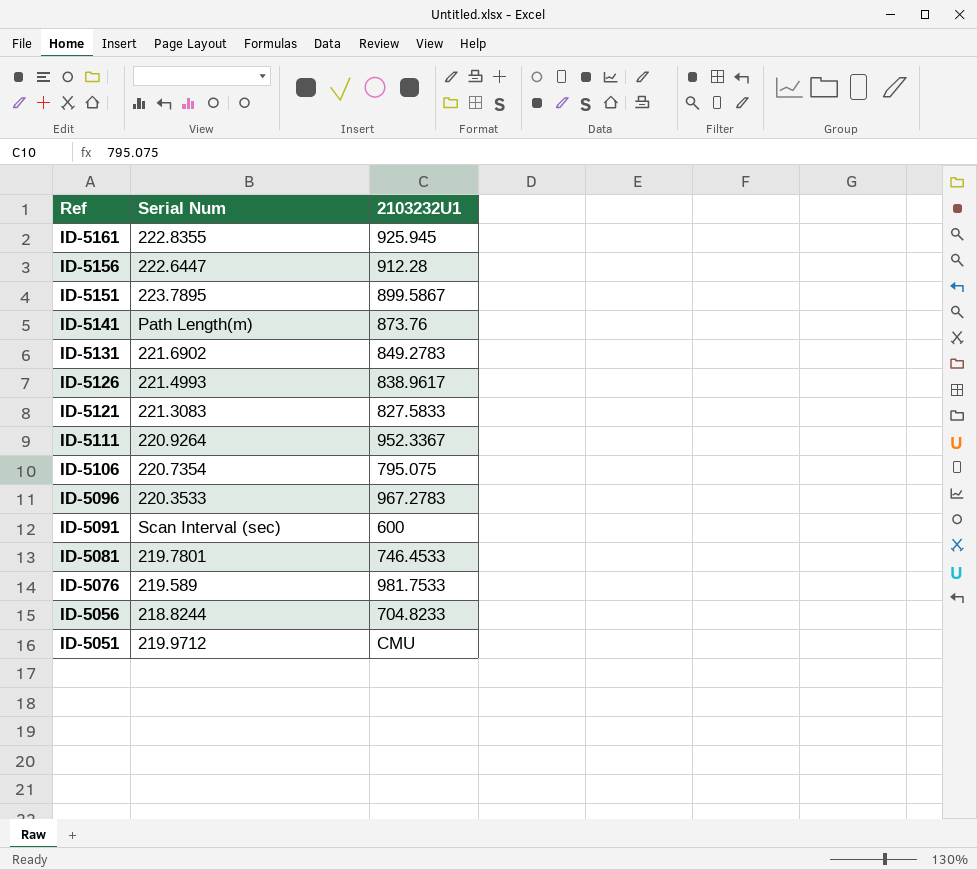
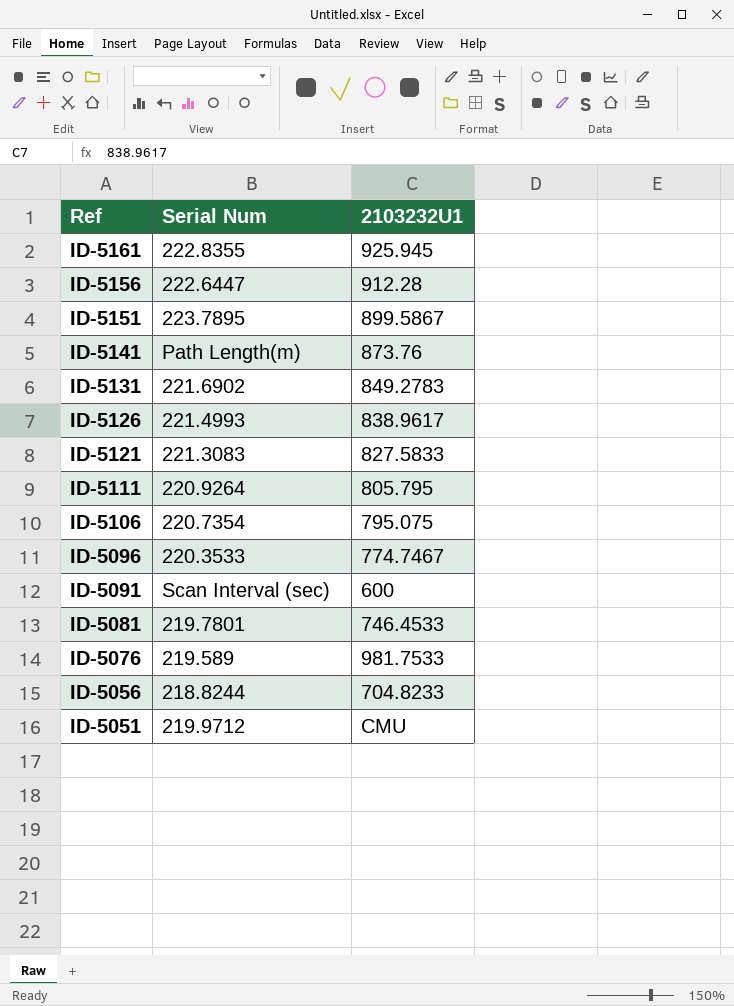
ID-5111 | 2103232U1: 952.3367 -> 805.795
ID-5096 | 2103232U1: 967.2783 -> 774.7467

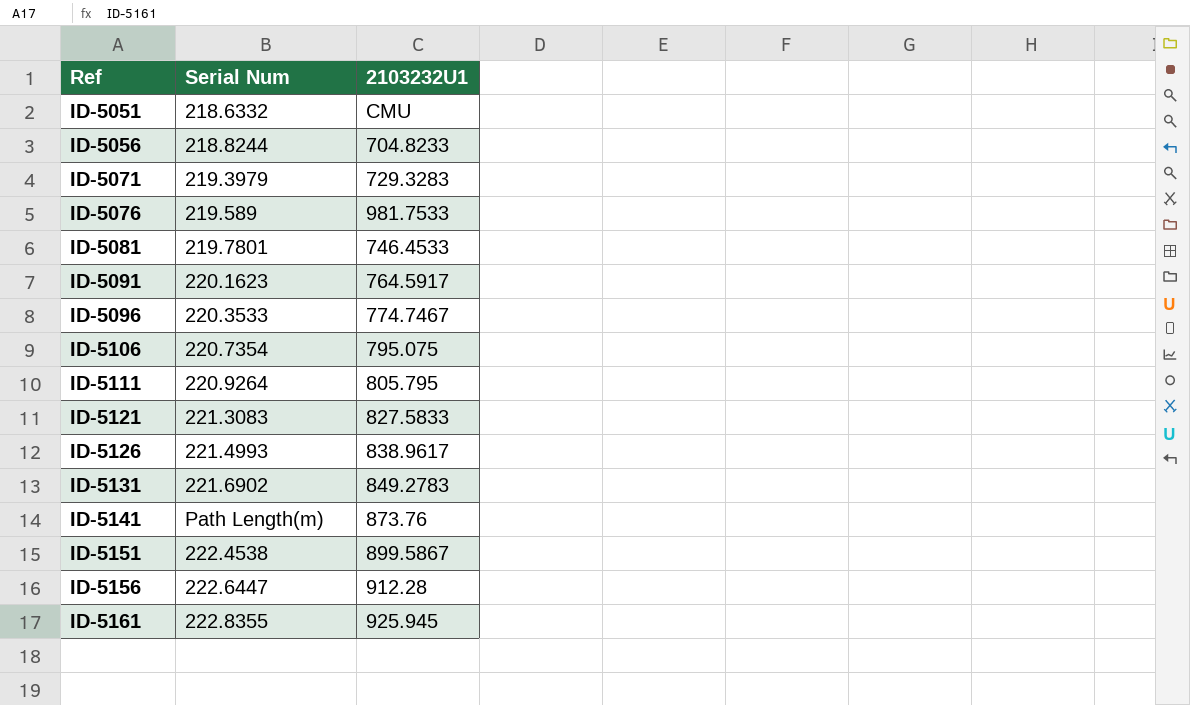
row order: Ref descending -> Ref ascending
ID-5051 | Serial Num: 219.9712 -> 218.6332
row ID-5071: none -> 219.3979 | 729.3283
ID-5091 | Serial Num: Scan Interval (sec) -> 220.1623
ID-5091 | 2103232U1: 600 -> 764.5917
ID-5151 | Serial Num: 223.7895 -> 222.4538

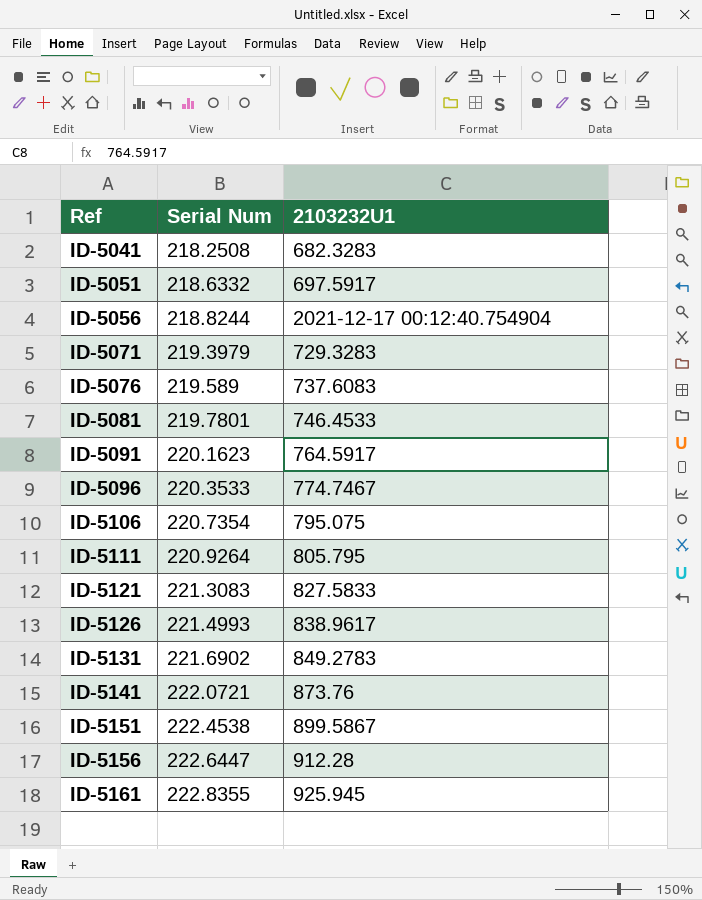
row ID-5041: none -> 218.2508 | 682.3283
ID-5051 | 2103232U1: CMU -> 697.5917
ID-5056 | 2103232U1: 704.8233 -> 2021-12-17 00:12:40.754904
ID-5076 | 2103232U1: 981.7533 -> 737.6083
ID-5141 | Serial Num: Path Length(m) -> 222.0721

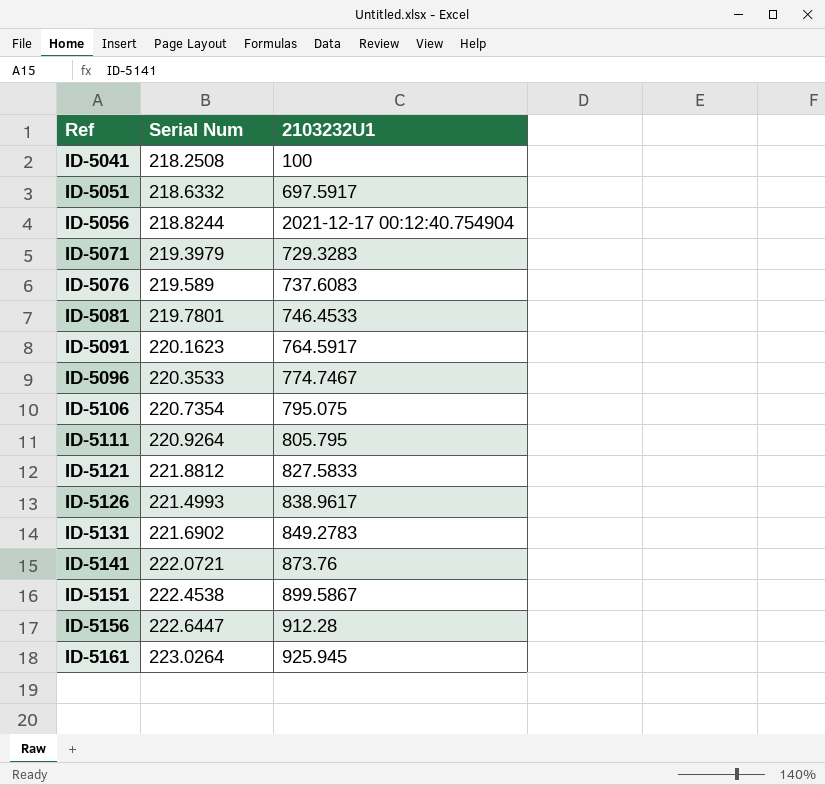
ID-5041 | 2103232U1: 682.3283 -> 100
ID-5121 | Serial Num: 221.3083 -> 221.8812
ID-5161 | Serial Num: 222.8355 -> 223.0264

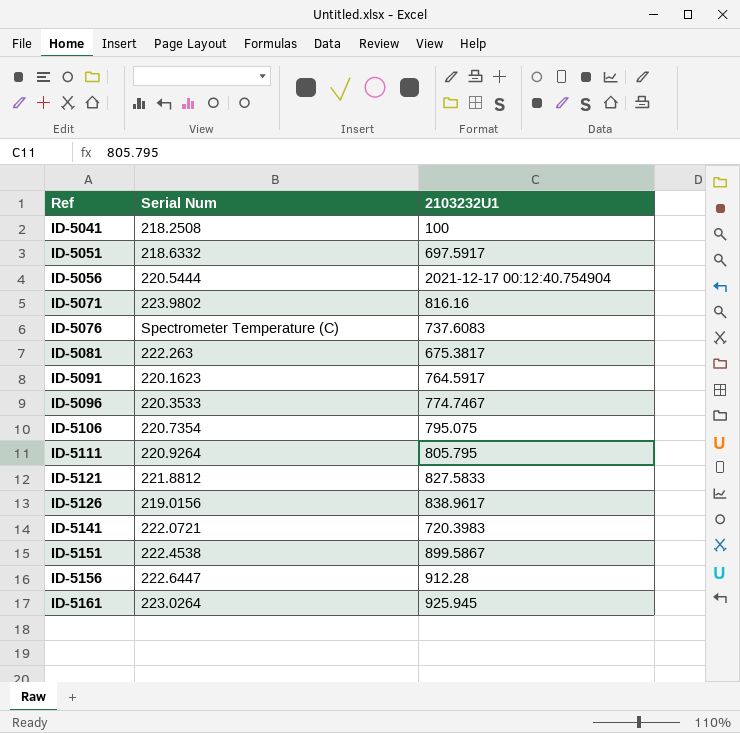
row ID-5131: 221.6902 | 849.2783 -> none
ID-5056 | Serial Num: 218.8244 -> 220.5444
ID-5071 | Serial Num: 219.3979 -> 223.9802
ID-5071 | 2103232U1: 729.3283 -> 816.16
ID-5076 | Serial Num: 219.589 -> Spectrometer Temperature (C)
ID-5081 | Serial Num: 219.7801 -> 222.263
ID-5081 | 2103232U1: 746.4533 -> 675.3817
ID-5126 | Serial Num: 221.4993 -> 219.0156
ID-5141 | 2103232U1: 873.76 -> 720.3983

